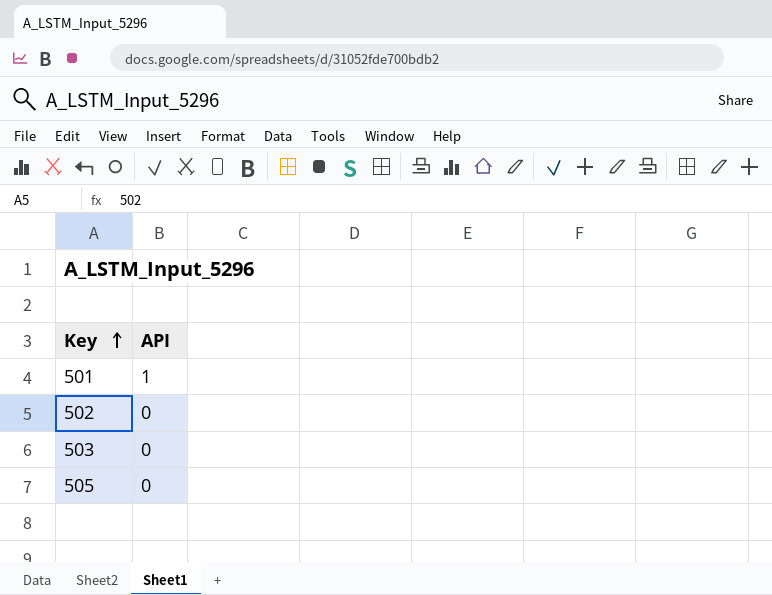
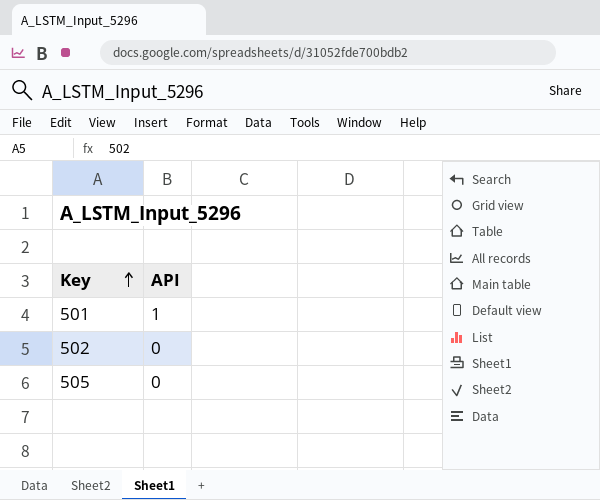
row 503: 0 -> none

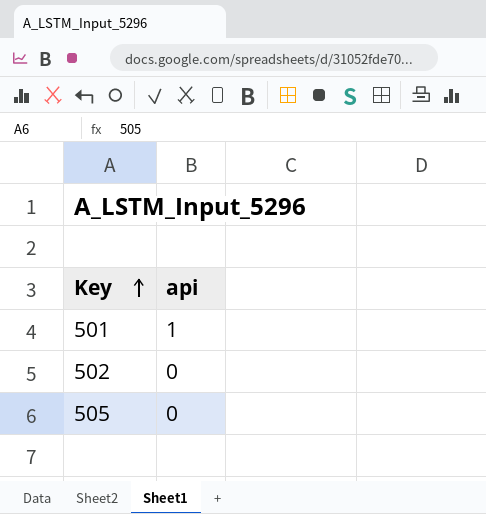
column name: API -> api

